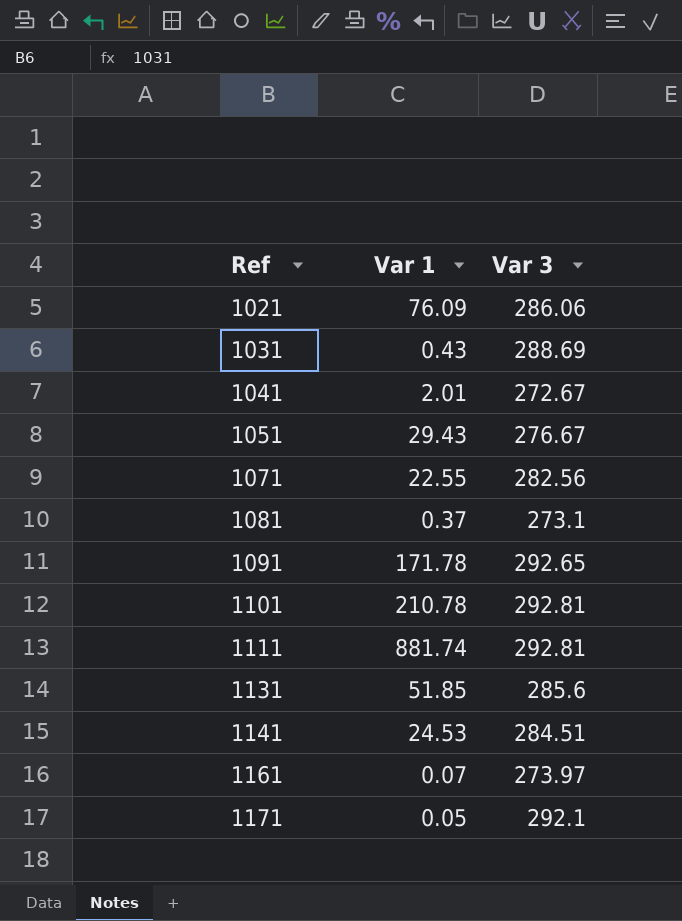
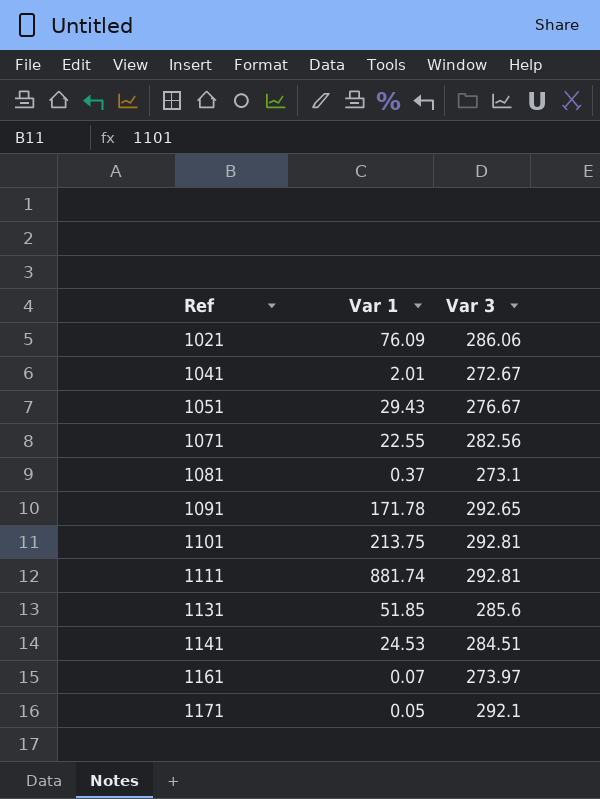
row 1031: 0.43 | 288.69 -> none
1101 | Var 1: 210.78 -> 213.75

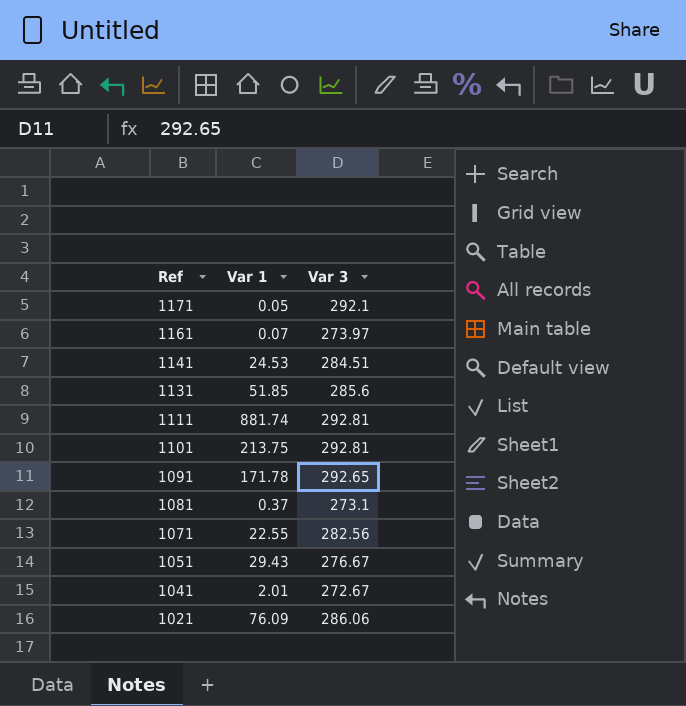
row order: Ref ascending -> Ref descending

